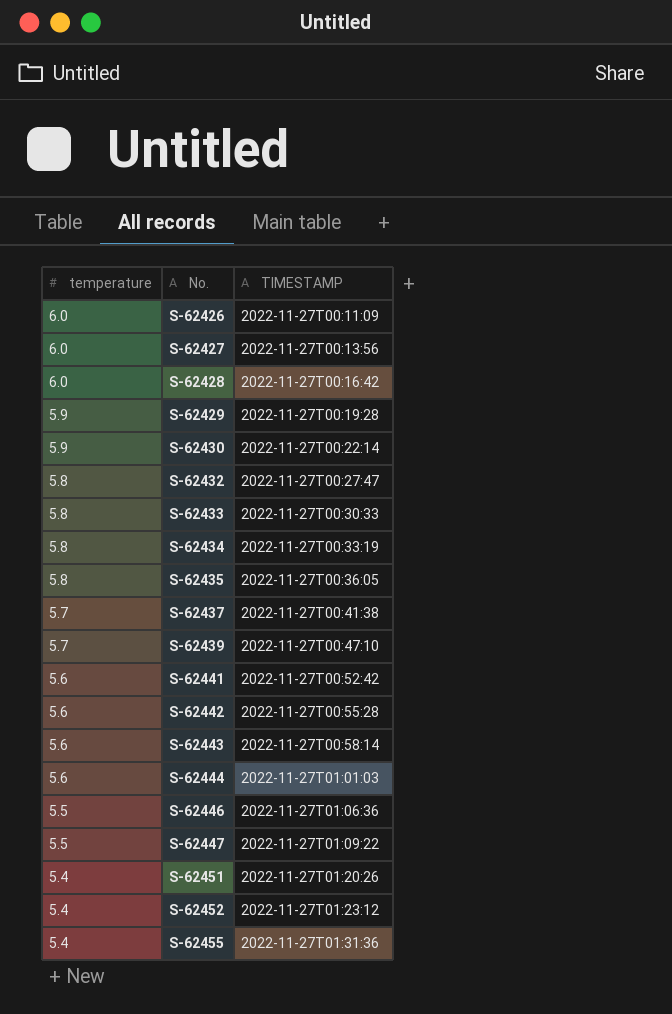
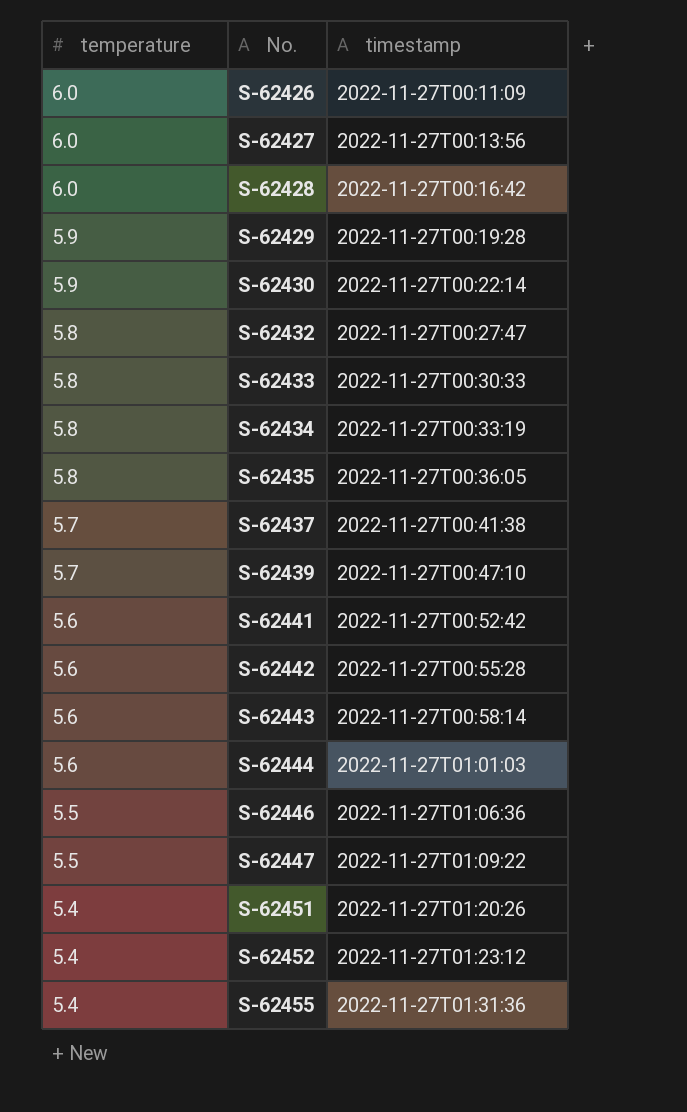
column name: TIMESTAMP -> timestamp

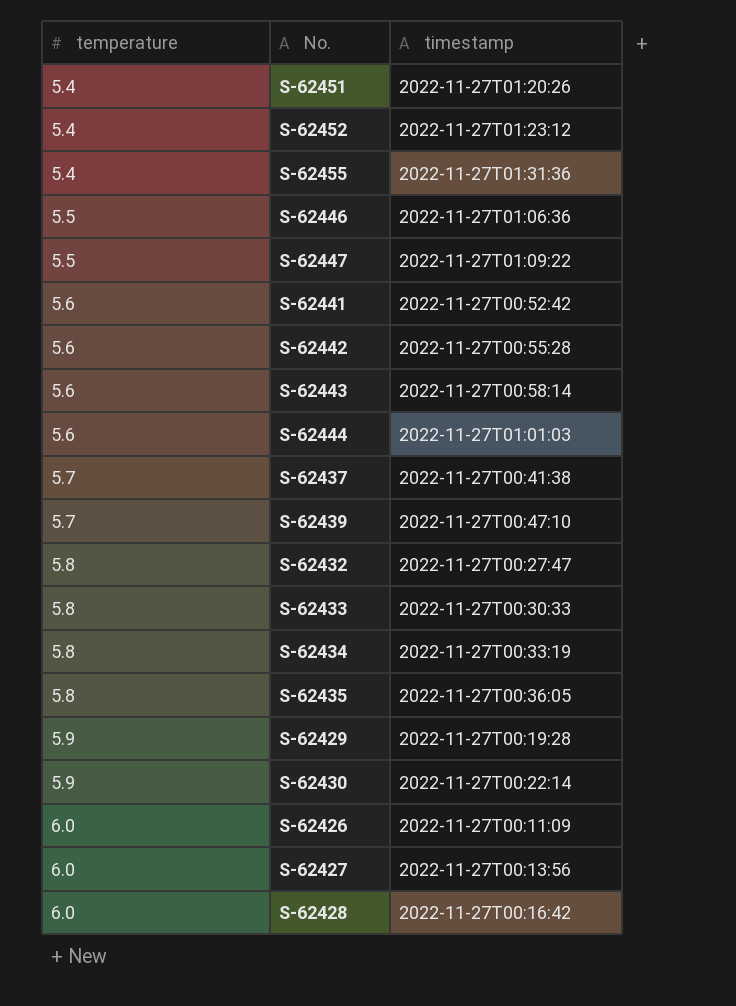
row order: temperature descending -> temperature ascending

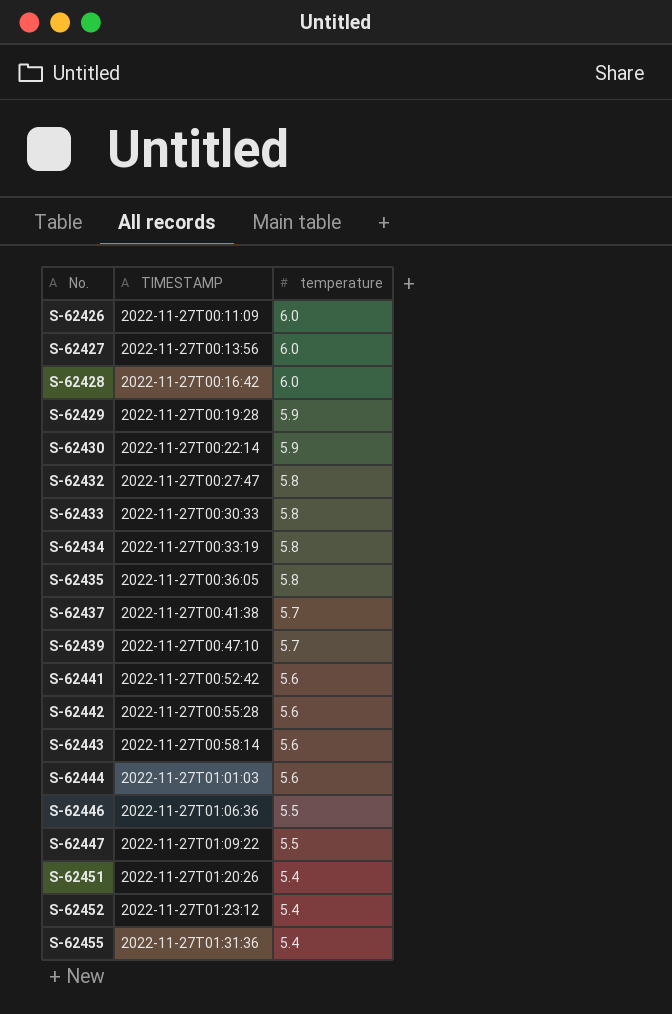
row order: temperature ascending -> No. ascending
column name: timestamp -> TIMESTAMP
column temperature | position: 1 -> 3

